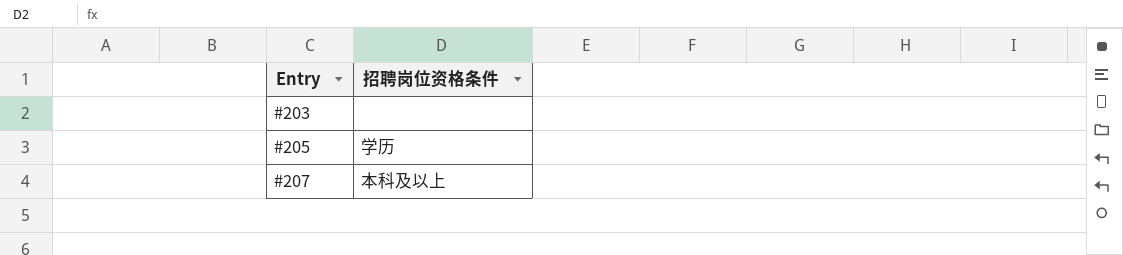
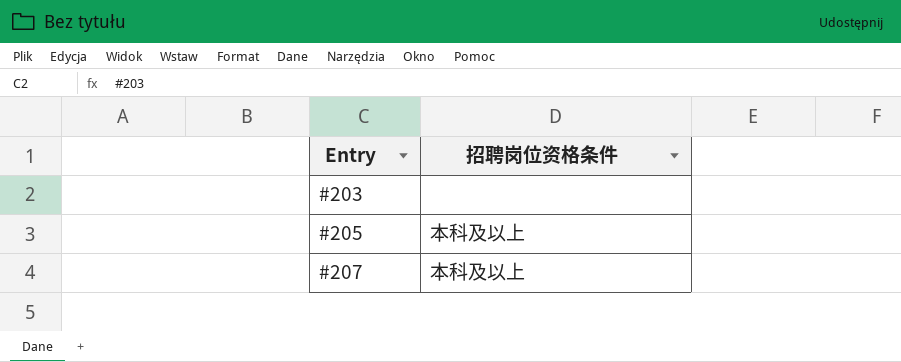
#205 | 招聘岗位资格条件: 学历 -> 本科及以上

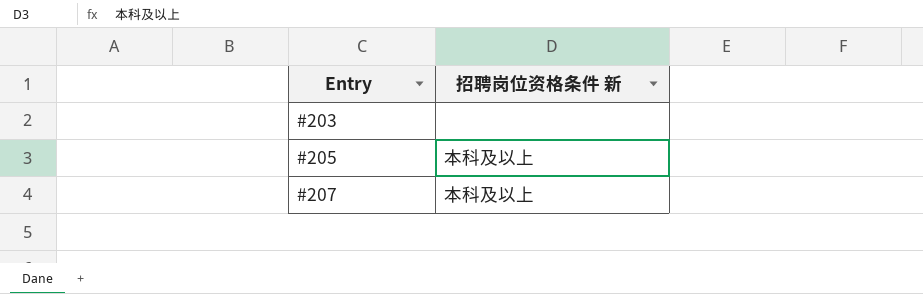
column name: 招聘岗位资格条件 -> 招聘岗位资格条件 新

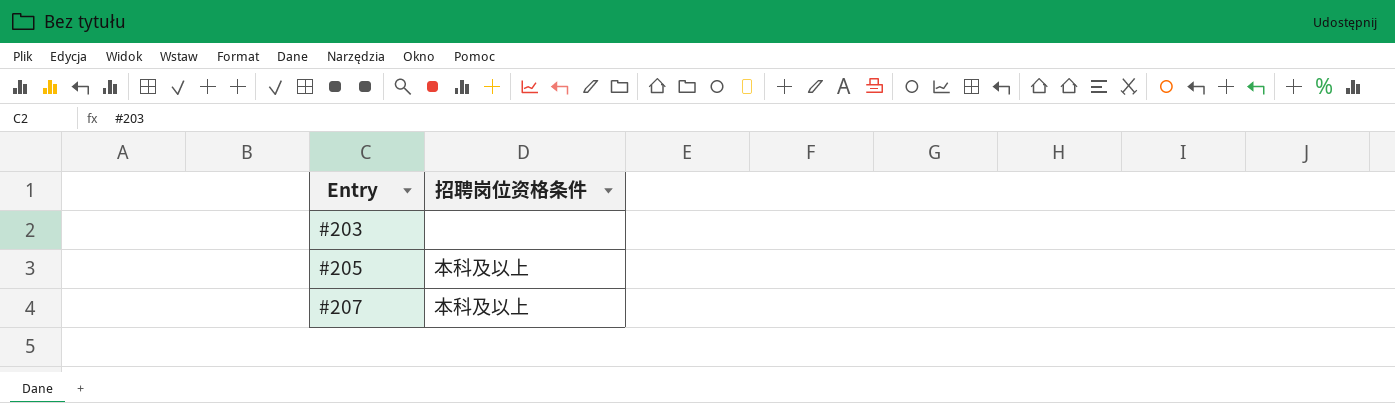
column name: 招聘岗位资格条件 新 -> 招聘岗位资格条件

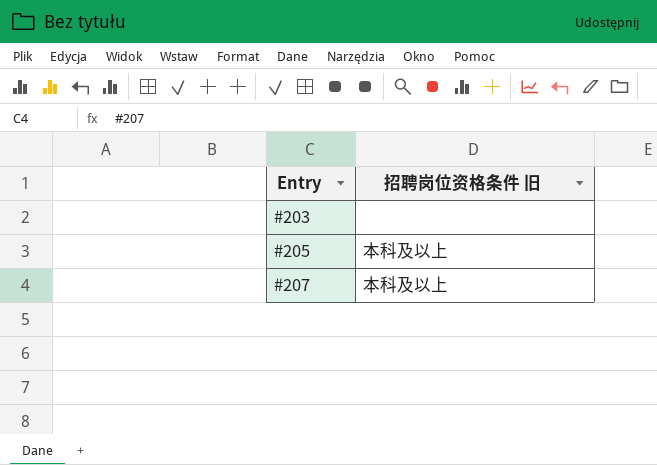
column name: 招聘岗位资格条件 -> 招聘岗位资格条件 旧

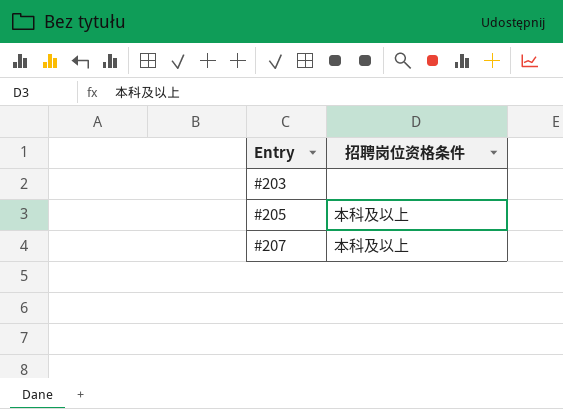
column name: 招聘岗位资格条件 旧 -> 招聘岗位资格条件

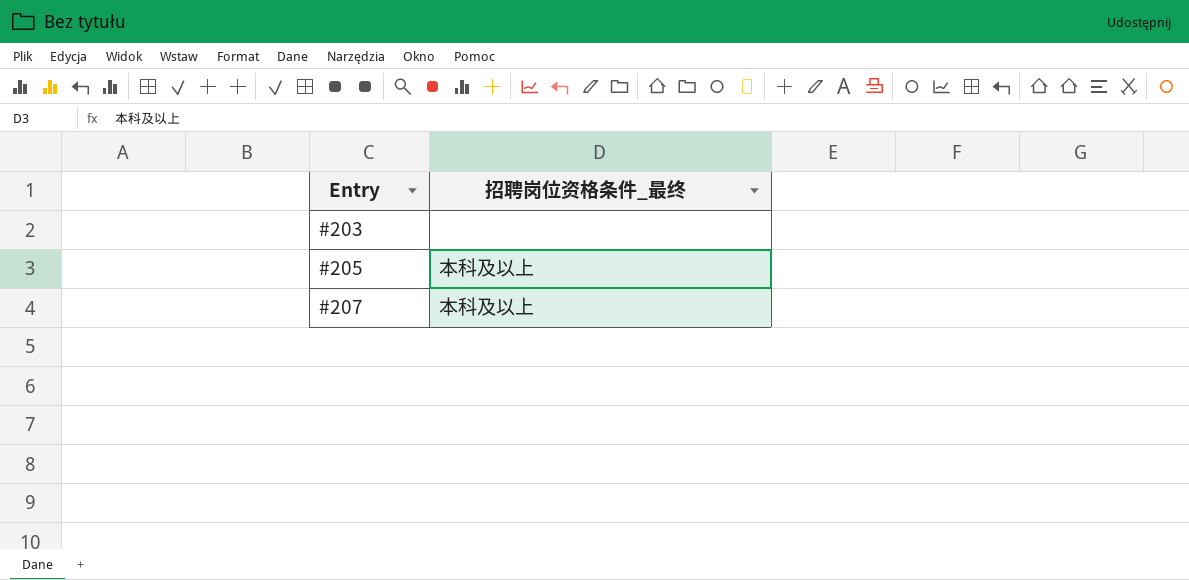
column name: 招聘岗位资格条件 -> 招聘岗位资格条件_最终

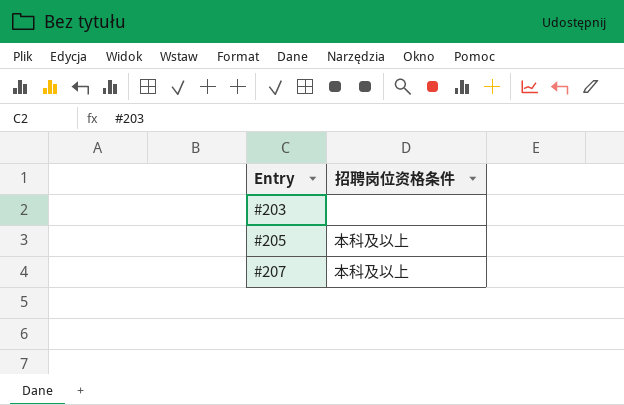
column name: 招聘岗位资格条件_最终 -> 招聘岗位资格条件

